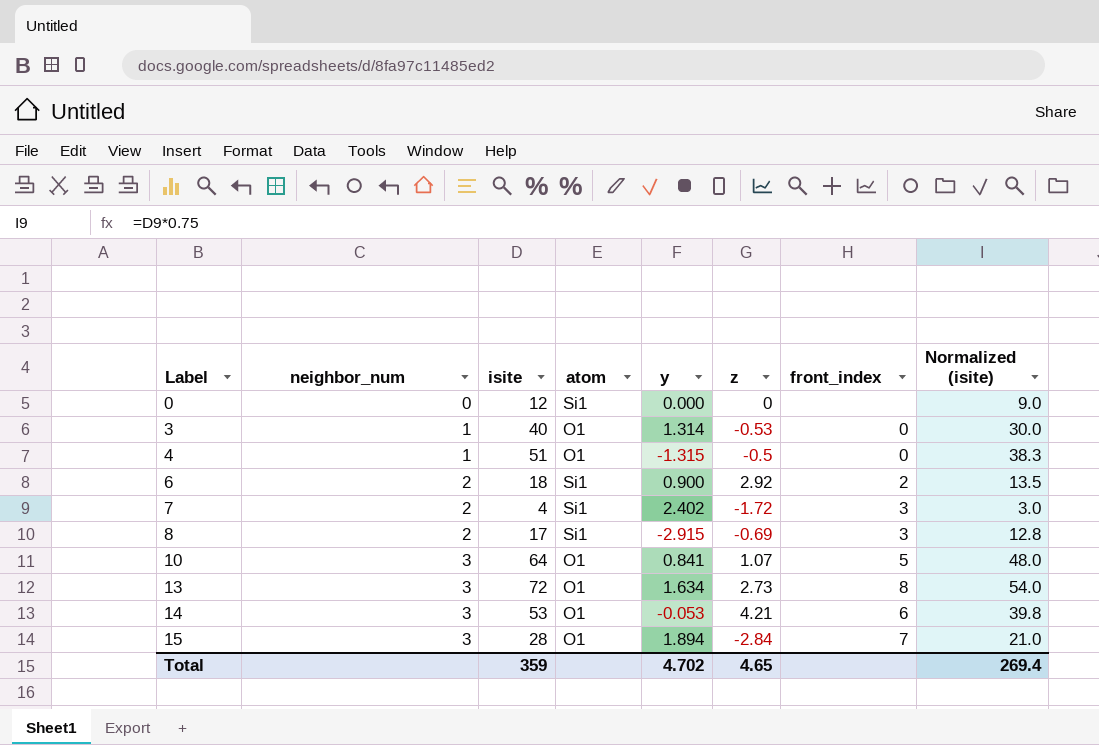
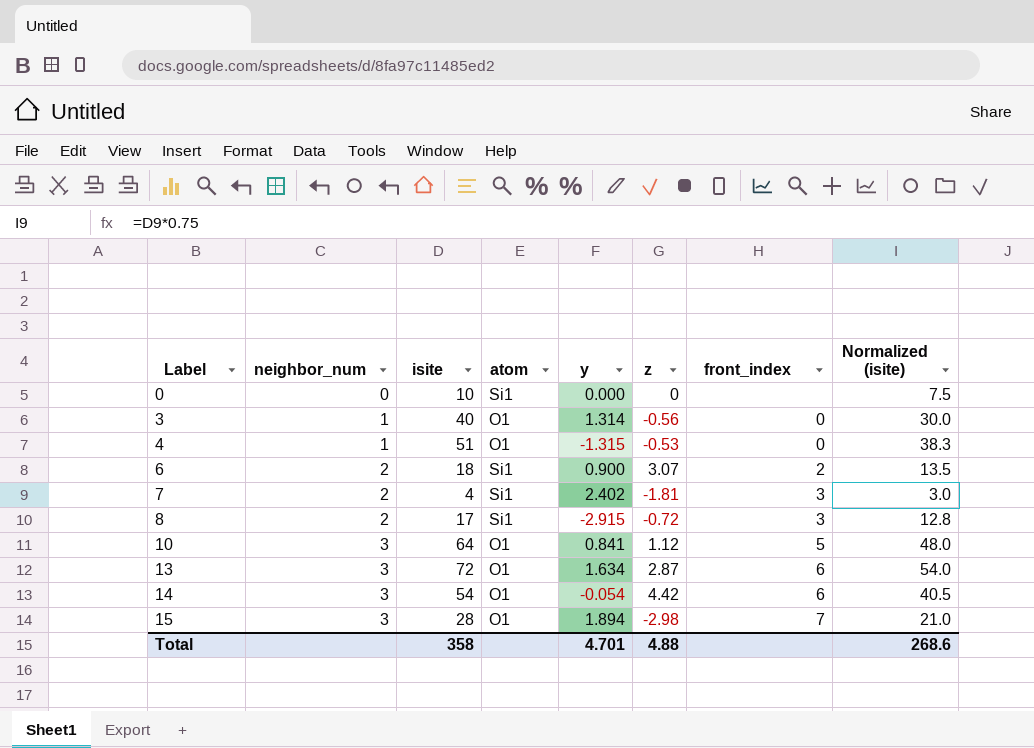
0 | isite: 12 -> 10
0 | Normalized (isite): 9.0 -> 7.5
3 | z: -0.53 -> -0.56
4 | z: -0.5 -> -0.53
6 | z: 2.92 -> 3.07
7 | z: -1.72 -> -1.81
8 | z: -0.69 -> -0.72
10 | z: 1.07 -> 1.12
13 | z: 2.73 -> 2.87
13 | front_index: 8 -> 6
14 | isite: 53 -> 54
14 | y: -0.053 -> -0.054
14 | z: 4.21 -> 4.42
14 | Normalized (isite): 39.8 -> 40.5
15 | z: -2.84 -> -2.98
Total | isite: 359 -> 358
Total | y: 4.702 -> 4.701
Total | z: 4.65 -> 4.88
Total | Normalized (isite): 269.4 -> 268.6

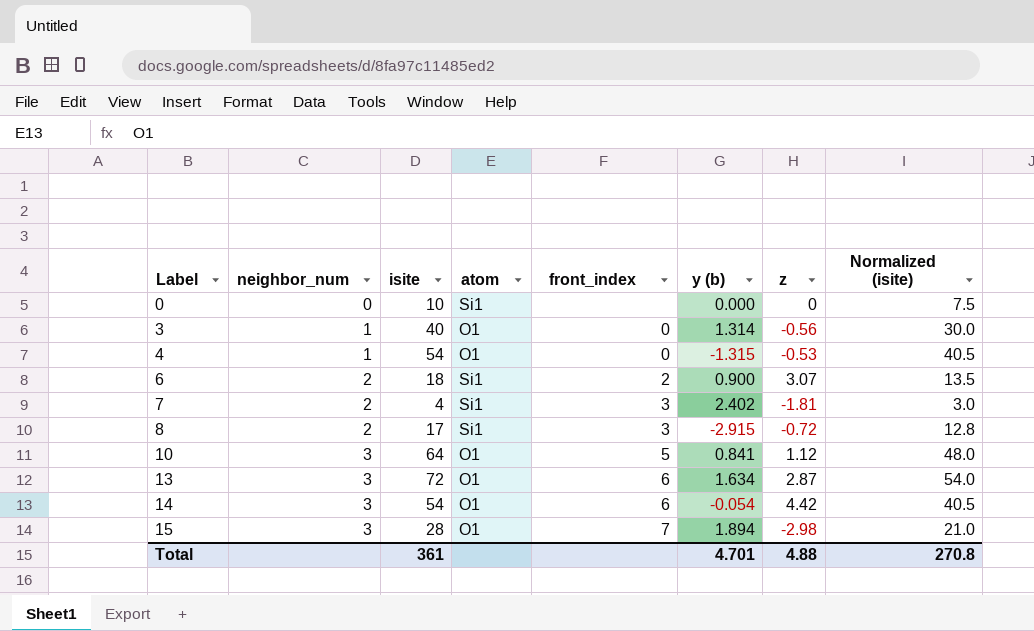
column front_index | position: 7 -> 5
column name: y -> y (b)
4 | isite: 51 -> 54
4 | Normalized (isite): 38.3 -> 40.5
Total | isite: 358 -> 361
Total | Normalized (isite): 268.6 -> 270.8

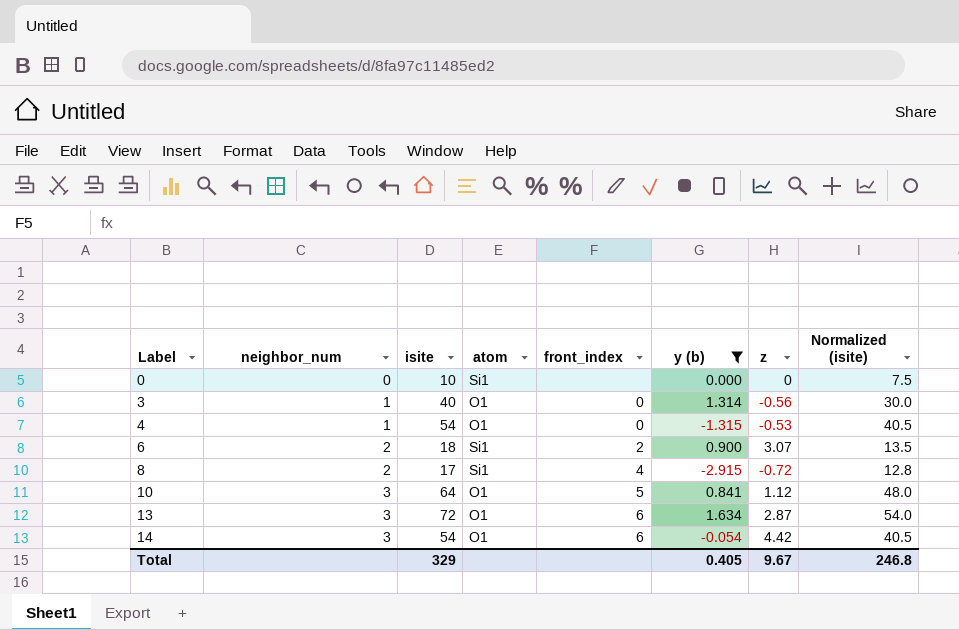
filter: none -> y (b) <= 1.634
8 | front_index: 3 -> 4
Total | isite: 361 -> 329
Total | y (b): 4.701 -> 0.405
Total | z: 4.88 -> 9.67
Total | Normalized (isite): 270.8 -> 246.8

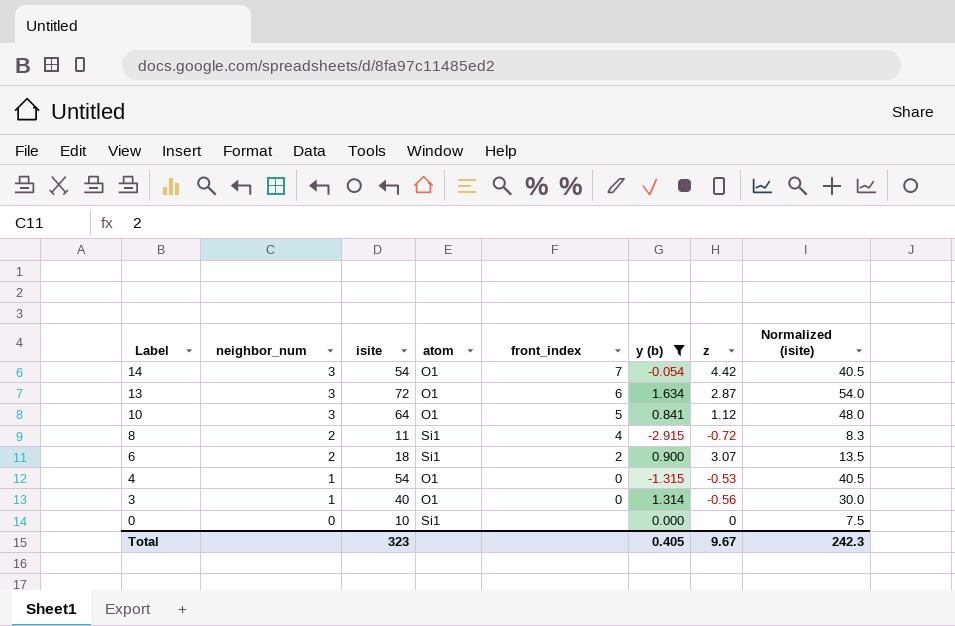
row order: Label ascending -> Label descending
14 | front_index: 6 -> 7
8 | isite: 17 -> 11
8 | Normalized (isite): 12.8 -> 8.3
Total | isite: 329 -> 323
Total | Normalized (isite): 246.8 -> 242.3

